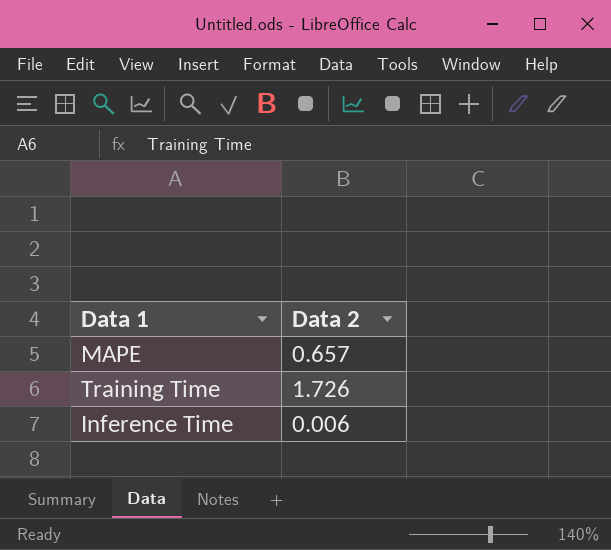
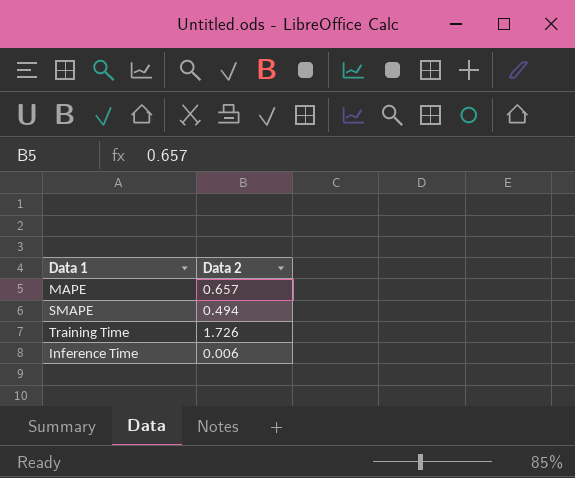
row SMAPE: none -> 0.494

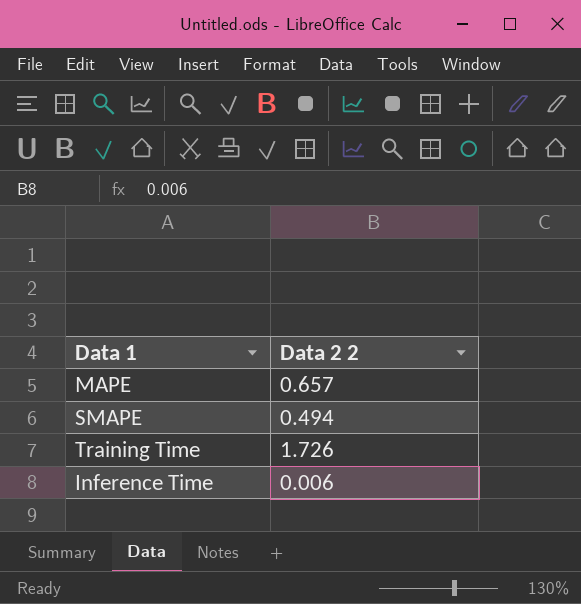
column name: Data 2 -> Data 2 2

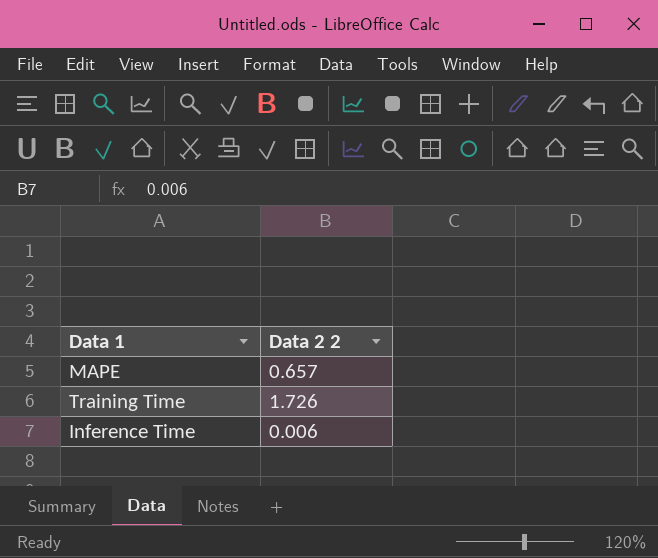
row SMAPE: 0.494 -> none

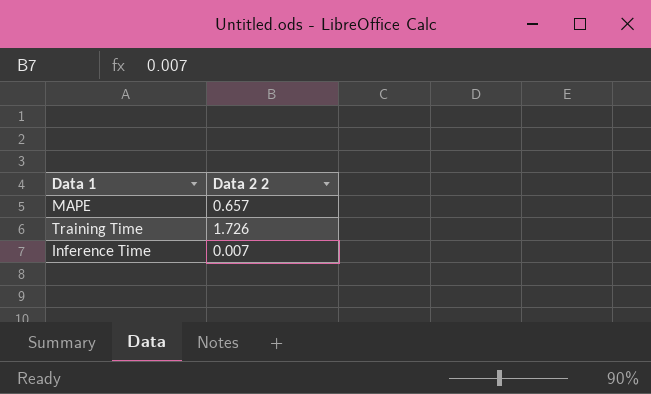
Inference Time | Data 2 2: 0.006 -> 0.007

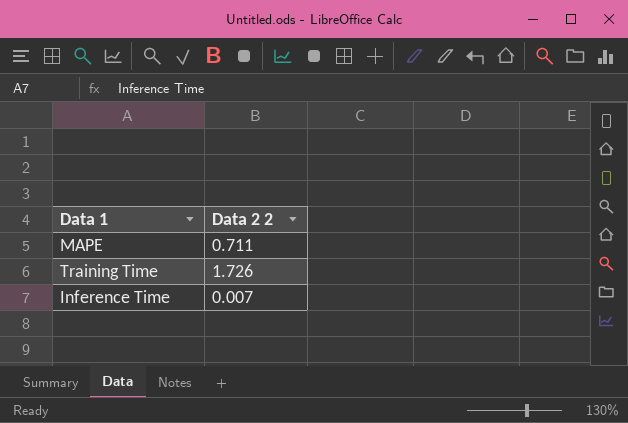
MAPE | Data 2 2: 0.657 -> 0.711

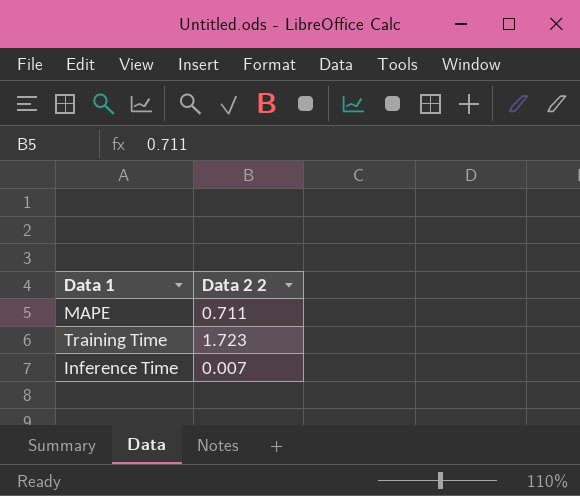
Training Time | Data 2 2: 1.726 -> 1.723

